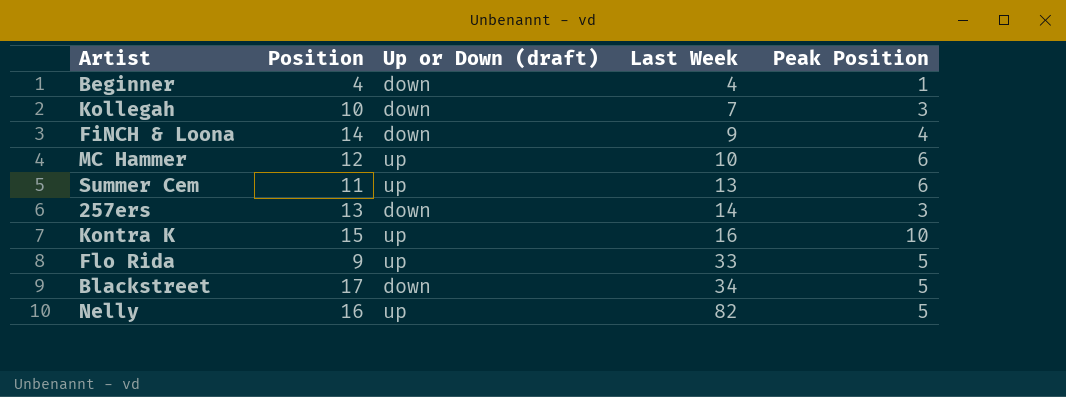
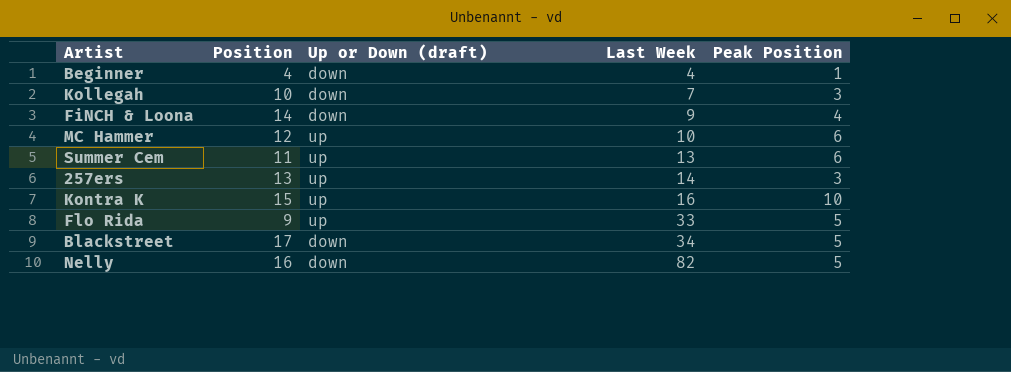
257ers | Up or Down (draft): down -> up
Nelly | Up or Down (draft): up -> down

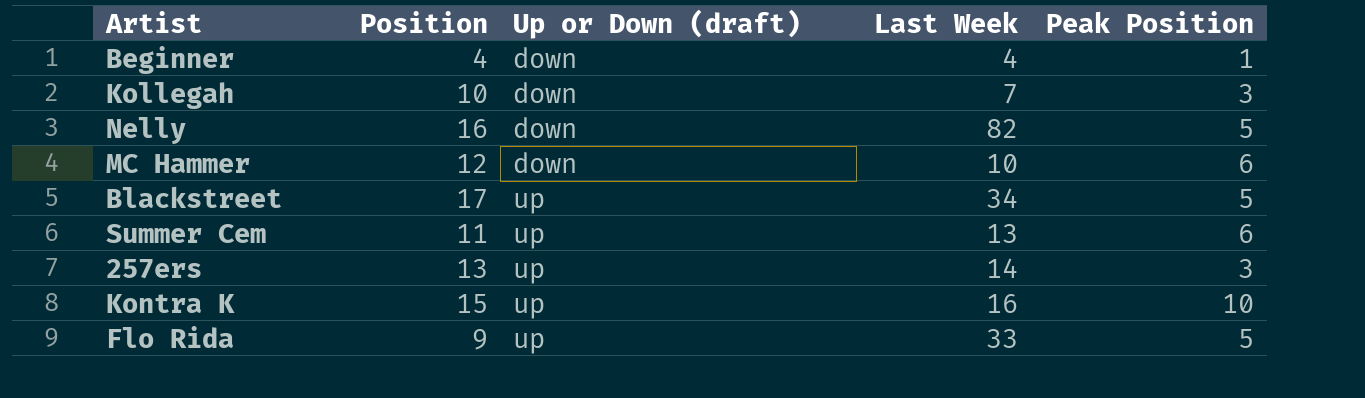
row order: Last Week ascending -> Up or Down (draft) ascending
row FiNCH & Loona: 14 | down | 9 | 4 -> none
MC Hammer | Up or Down (draft): up -> down
Blackstreet | Up or Down (draft): down -> up

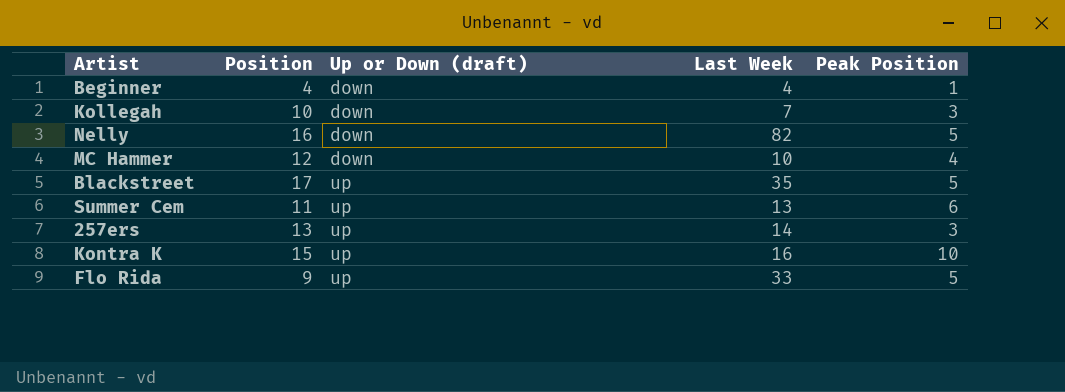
MC Hammer | Peak Position: 6 -> 4
Blackstreet | Last Week: 34 -> 35

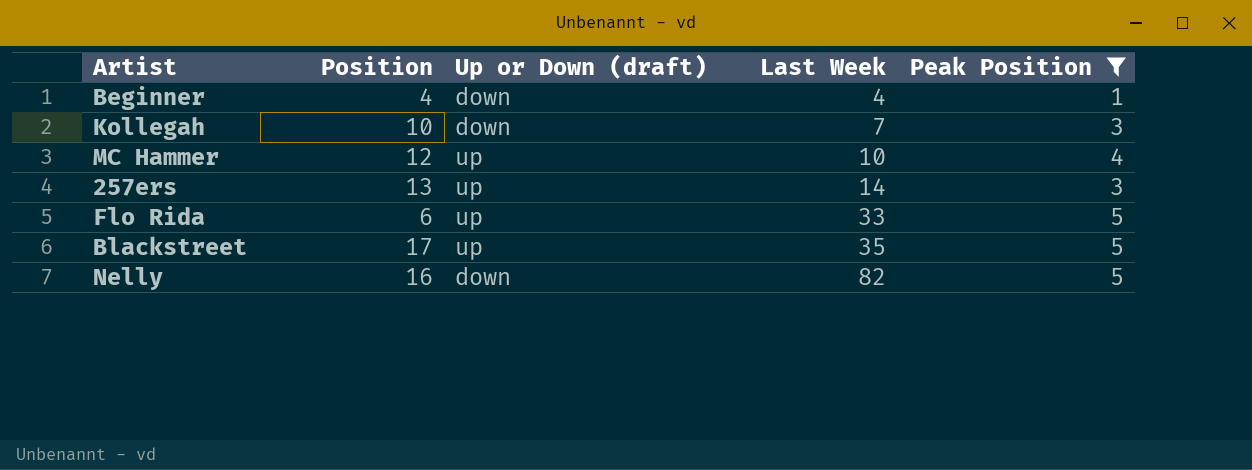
filter: none -> Peak Position <= 5
row order: Up or Down (draft) ascending -> Last Week ascending
MC Hammer | Up or Down (draft): down -> up
Flo Rida | Position: 9 -> 6

